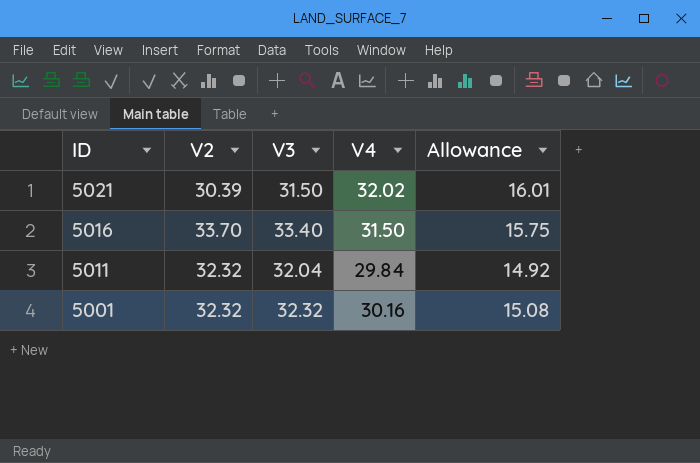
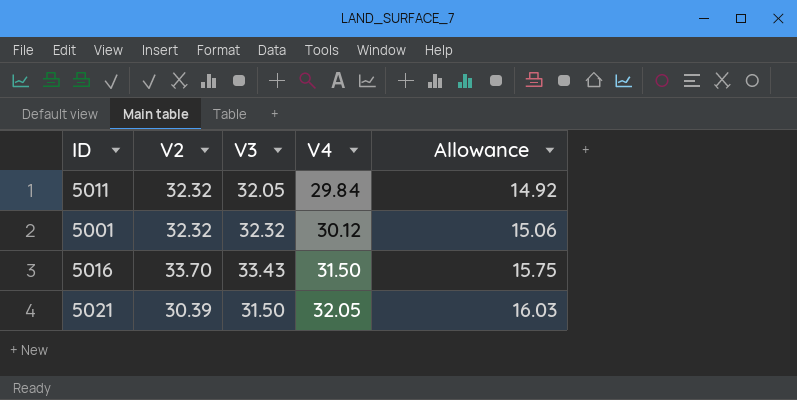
row order: ID descending -> V4 ascending
5011 | V3: 32.04 -> 32.05
5001 | V4: 30.16 -> 30.12
5001 | Allowance: 15.08 -> 15.06
5016 | V3: 33.40 -> 33.43
5021 | V4: 32.02 -> 32.05
5021 | Allowance: 16.01 -> 16.03

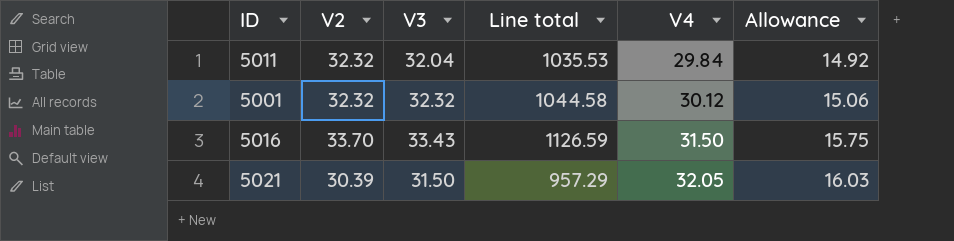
column Line total | formula: none -> [V2] * [V3]
5011 | V3: 32.05 -> 32.04

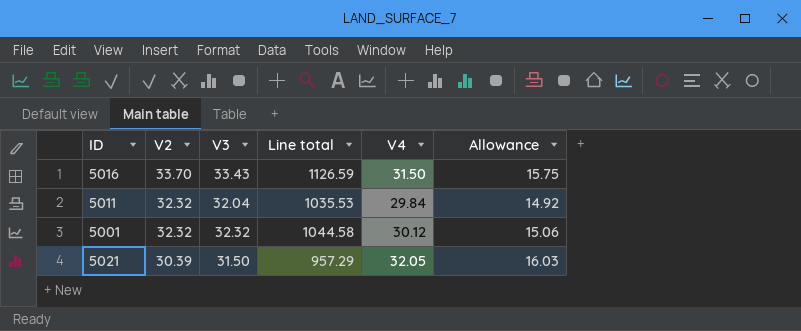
row order: V4 ascending -> V2 descending

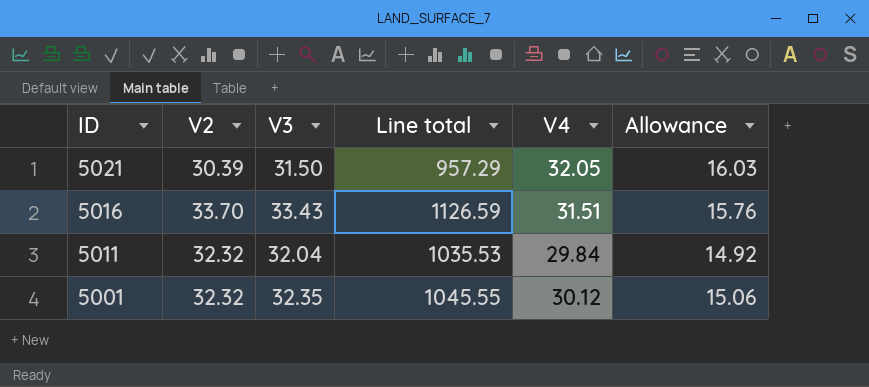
row order: V2 descending -> ID descending
5016 | V4: 31.50 -> 31.51
5016 | Allowance: 15.75 -> 15.76
5001 | V3: 32.32 -> 32.35
5001 | Line total: 1044.58 -> 1045.55

